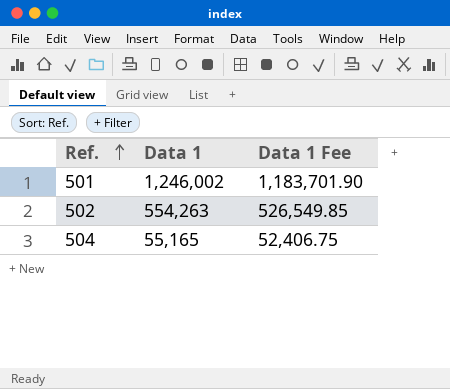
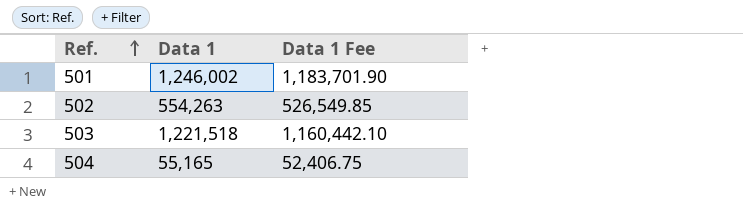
row 503: none -> 1,221,518 | 1,160,442.10

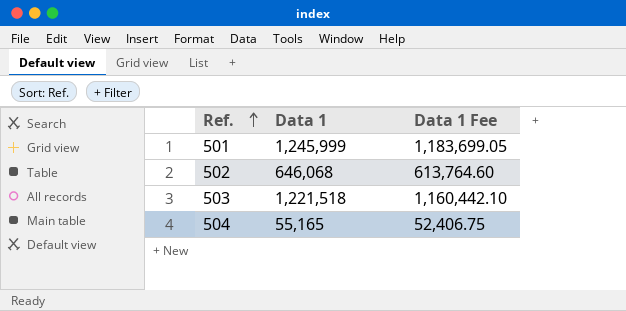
501 | Data 1: 1,246,002 -> 1,245,999
501 | Data 1 Fee: 1,183,701.90 -> 1,183,699.05
502 | Data 1: 554,263 -> 646,068
502 | Data 1 Fee: 526,549.85 -> 613,764.60

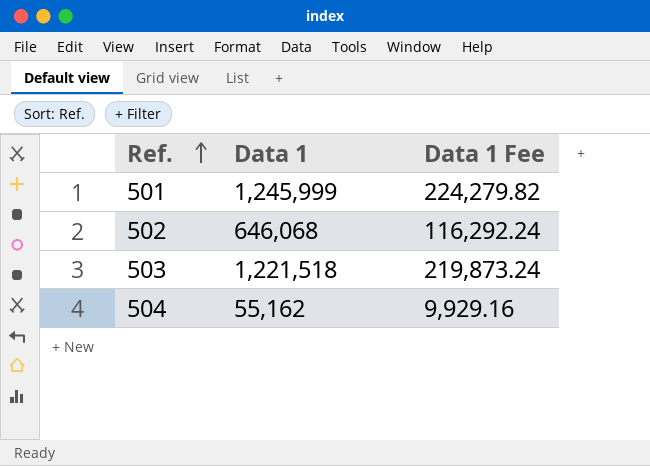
column Data 1 Fee | formula: [Data 1] * 0.95 -> [Data 1] * 0.18
504 | Data 1: 55,165 -> 55,162

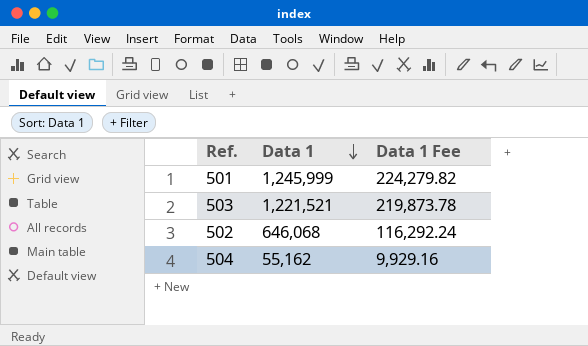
row order: Ref. ascending -> Data 1 descending
503 | Data 1: 1,221,518 -> 1,221,521
503 | Data 1 Fee: 219,873.24 -> 219,873.78

